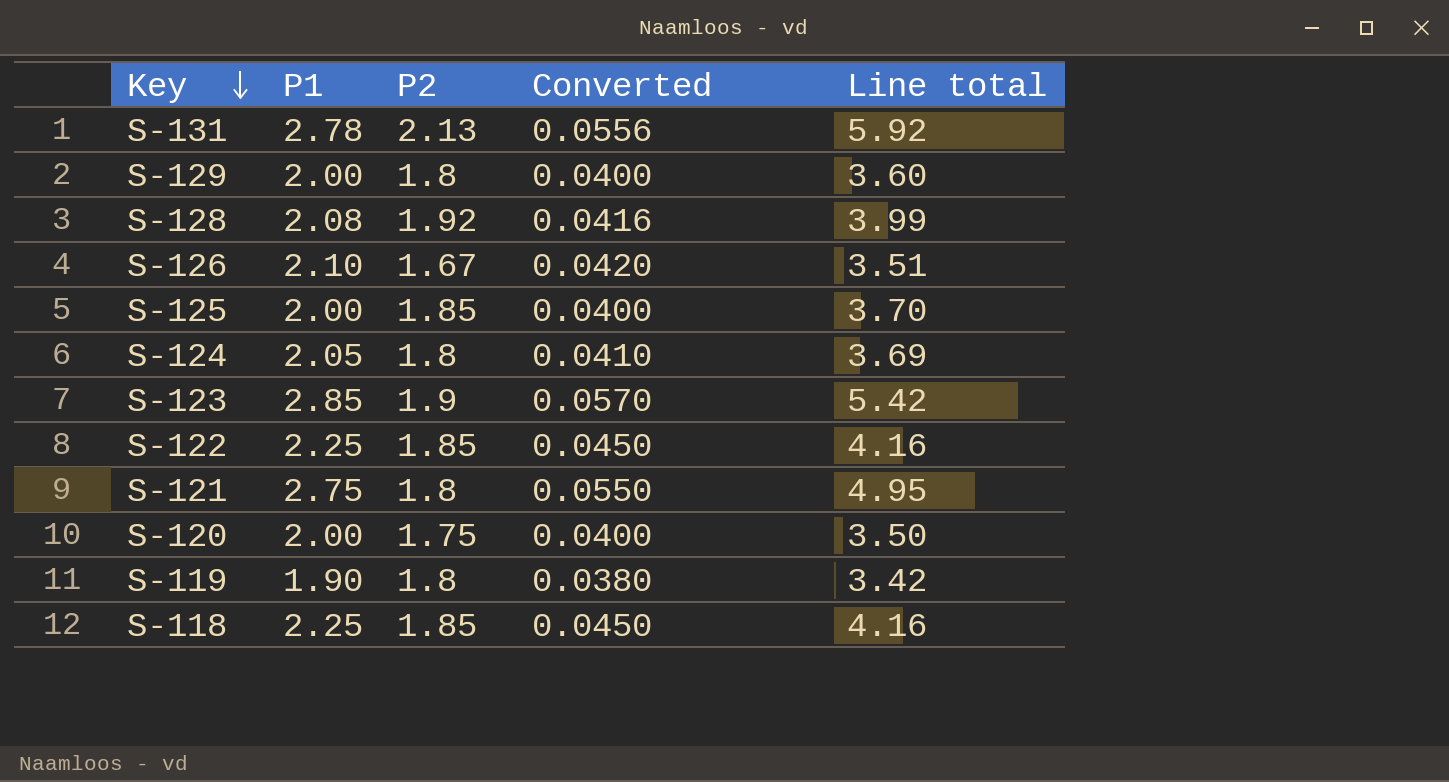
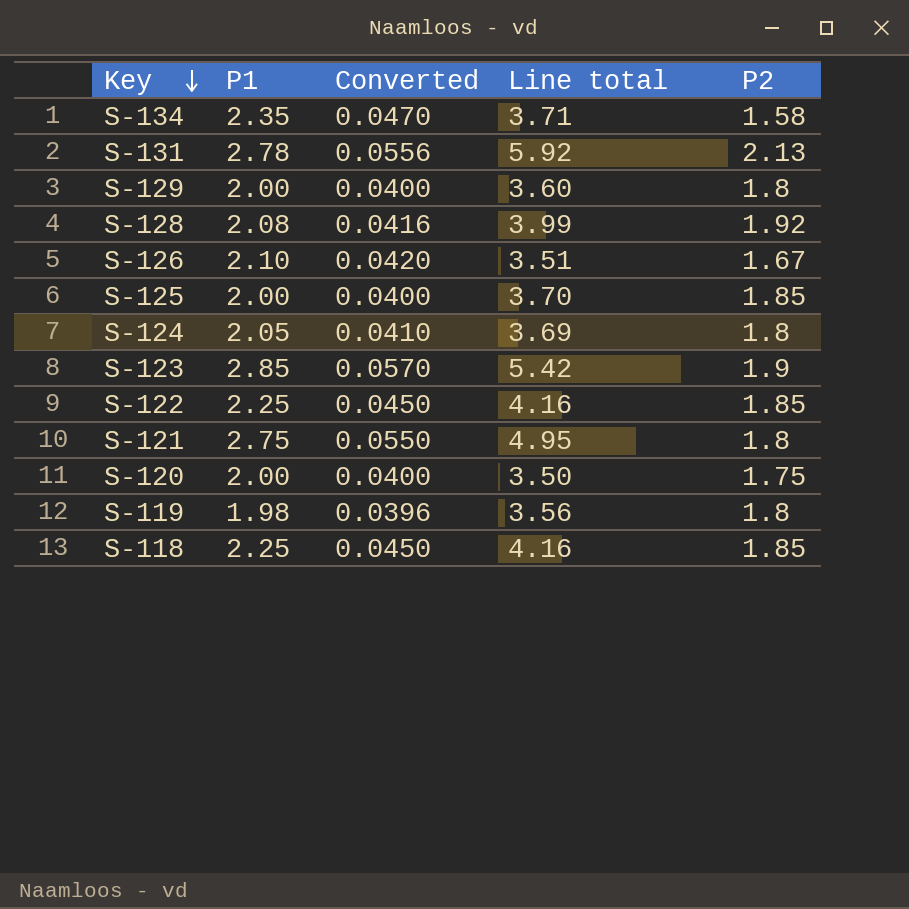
column P2 | position: 3 -> 5
row S-134: none -> 2.35 | 0.0470 | 3.71 | 1.58
S-119 | P1: 1.90 -> 1.98
S-119 | Converted: 0.0380 -> 0.0396
S-119 | Line total: 3.42 -> 3.56

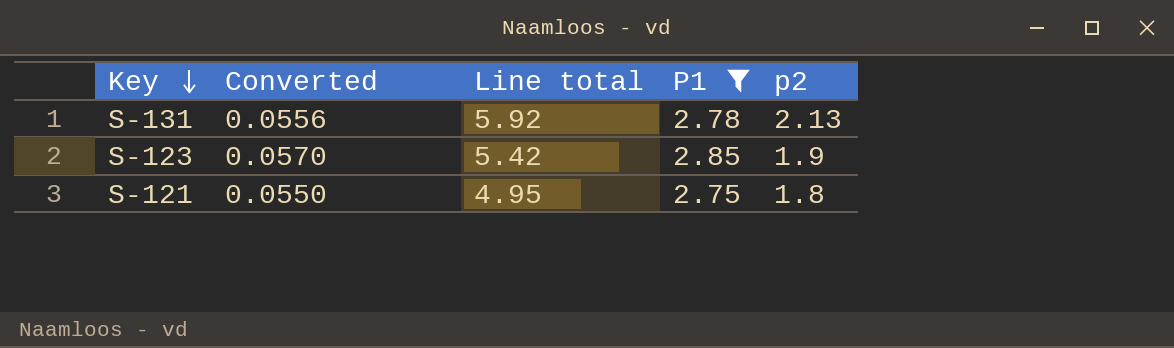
filter: none -> P1 >= 2.75
column P1 | position: 2 -> 4
column name: P2 -> p2

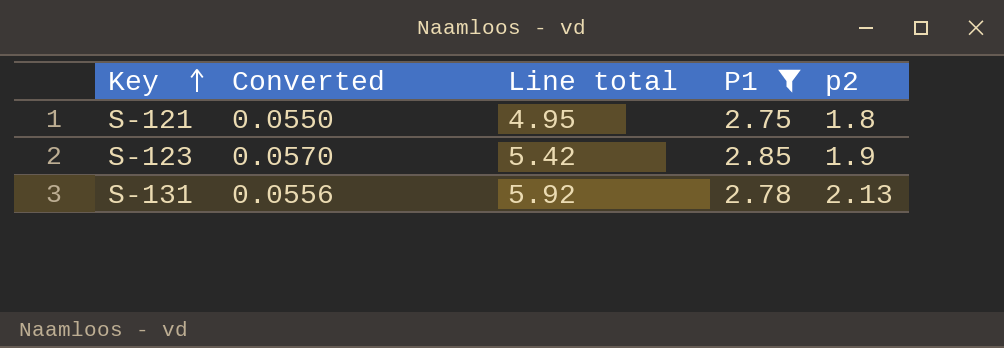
row order: Key descending -> Key ascending

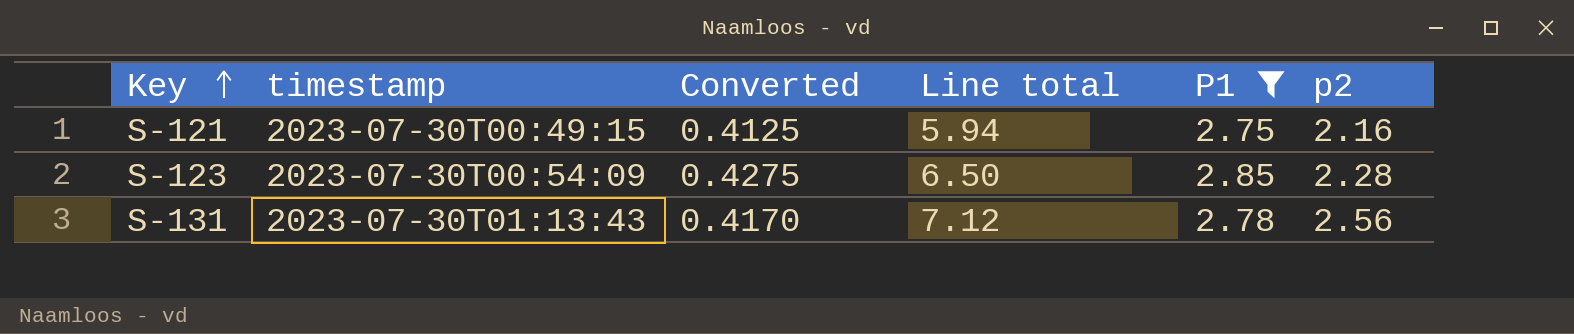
column timestamp | position: none -> 2
column Converted | formula: [P1] * 0.02 -> [P1] * 0.15
S-121 | Line total: 4.95 -> 5.94
S-121 | p2: 1.8 -> 2.16
S-123 | Line total: 5.42 -> 6.50
S-123 | p2: 1.9 -> 2.28
S-131 | Line total: 5.92 -> 7.12
S-131 | p2: 2.13 -> 2.56

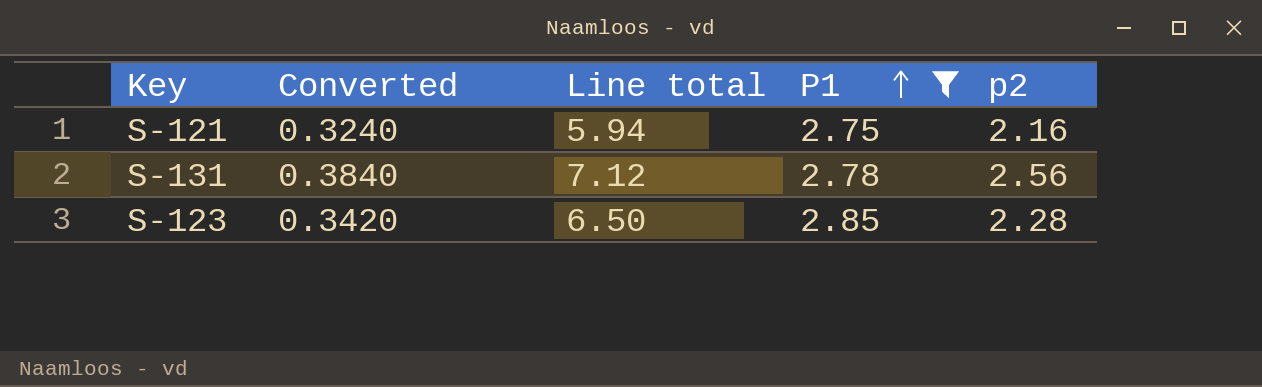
row order: Key ascending -> P1 ascending
column timestamp | position: 2 -> none
column Converted | formula: [P1] * 0.15 -> [p2] * 0.15

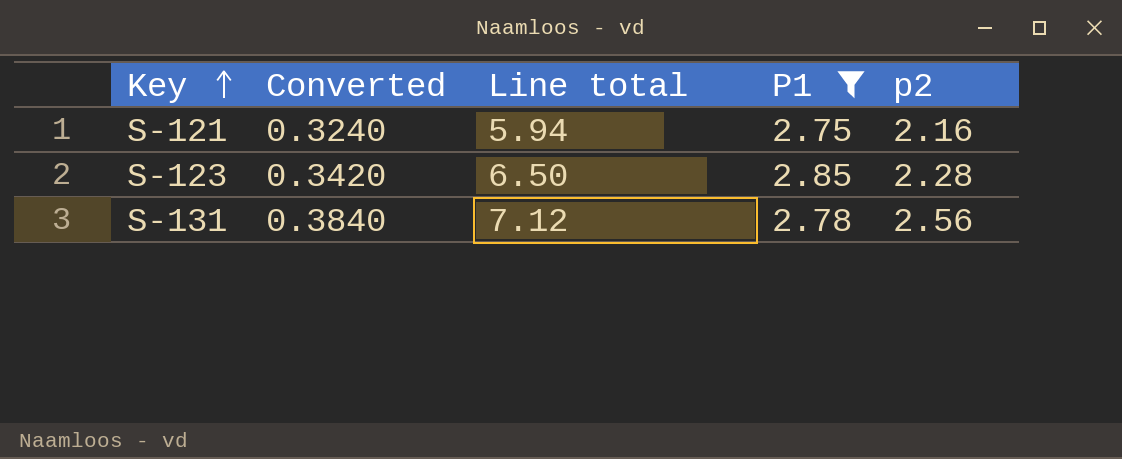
row order: P1 ascending -> Key ascending

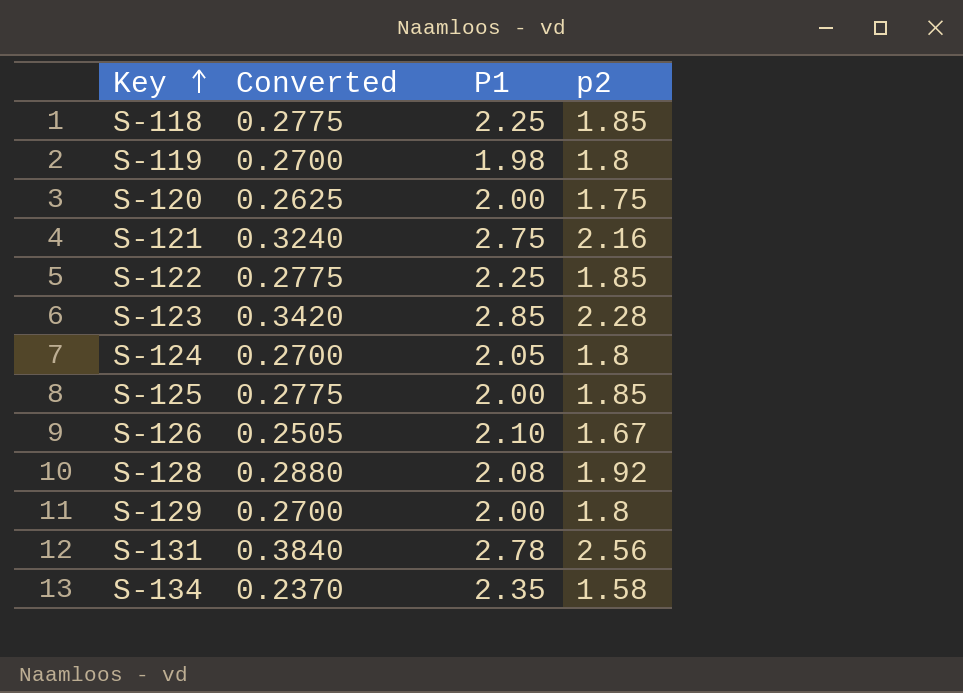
filter: P1 >= 2.75 -> none
column Line total | formula: [P1] * [p2] -> none

